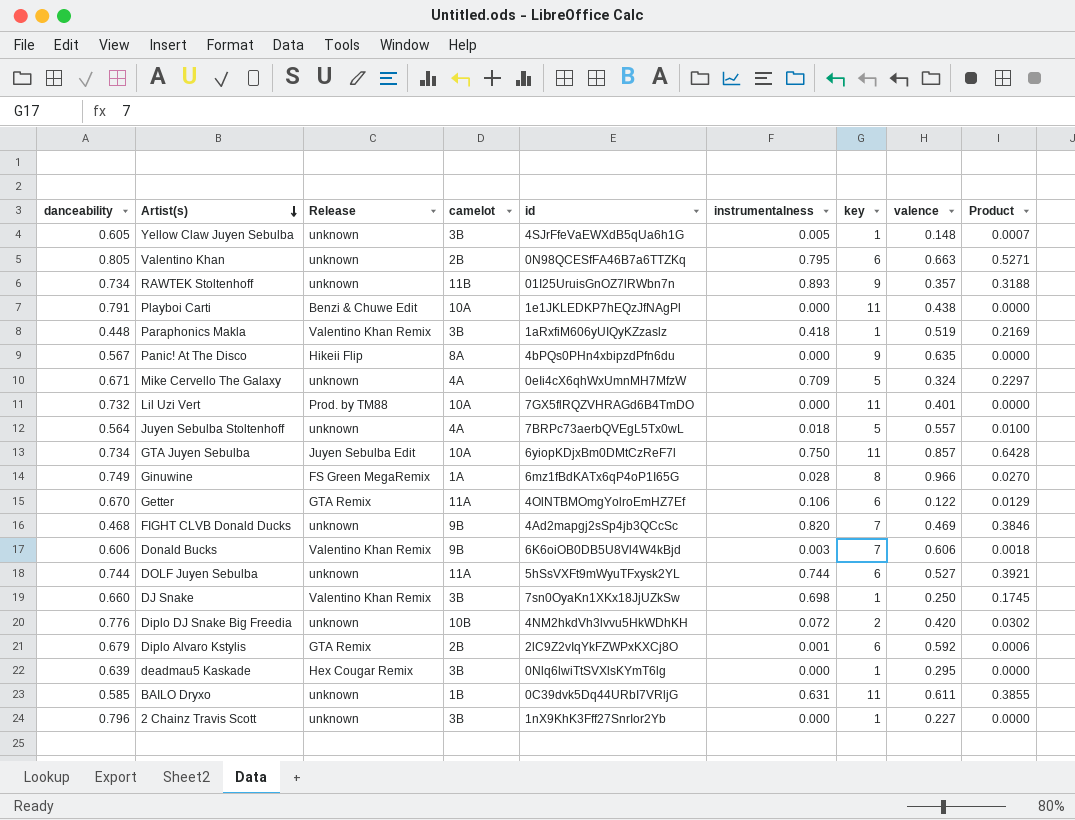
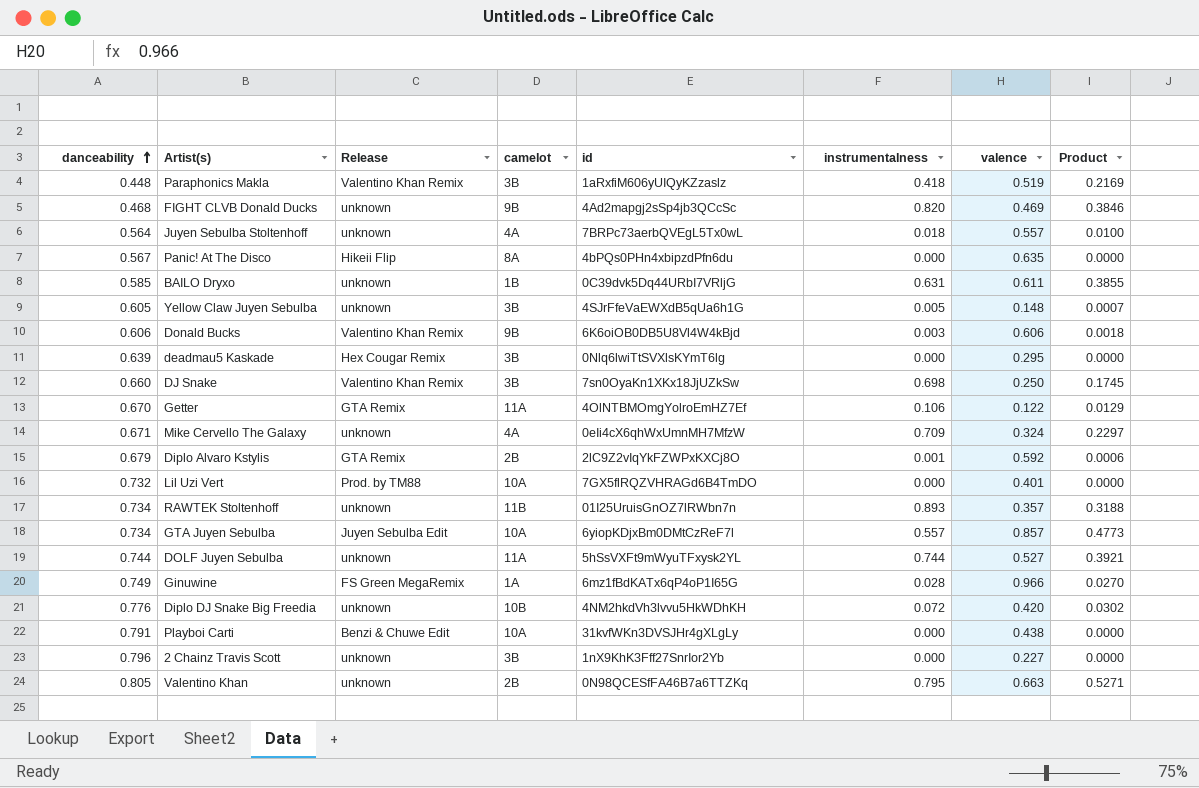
row order: Artist(s) descending -> danceability ascending
column key | position: 7 -> none
GTA Juyen Sebulba | instrumentalness: 0.750 -> 0.557
GTA Juyen Sebulba | Product: 0.6428 -> 0.4773
Playboi Carti | id: 1e1JKLEDKP7hEQzJfNAgPl -> 31kvfWKn3DVSJHr4gXLgLy

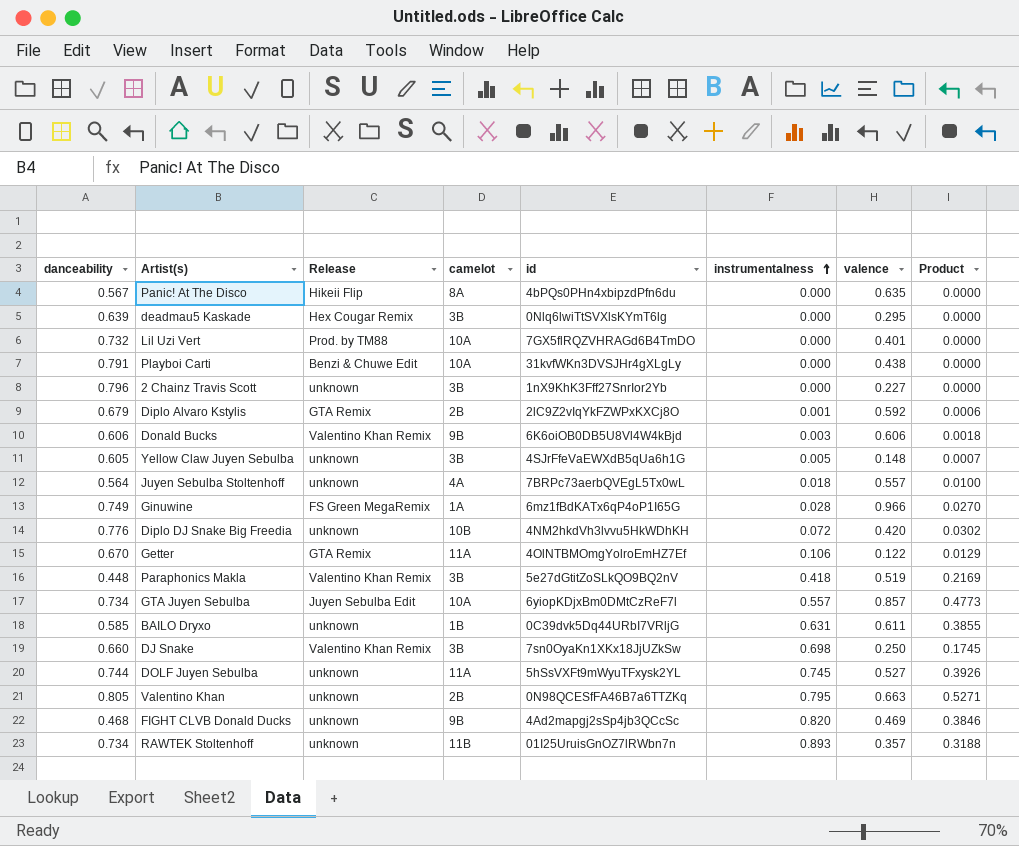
row order: danceability ascending -> instrumentalness ascending
row Mike Cervello The Galaxy: 0.671 | unknown | 4A | 0eIi4cX6qhWxUmnMH7MfzW | 0.709 | 0.324 | 0.2297 -> none
Paraphonics Makla | id: 1aRxfiM606yUIQyKZzaslz -> 5e27dGtitZoSLkQO9BQ2nV
DOLF Juyen Sebulba | instrumentalness: 0.744 -> 0.745
DOLF Juyen Sebulba | Product: 0.3921 -> 0.3926

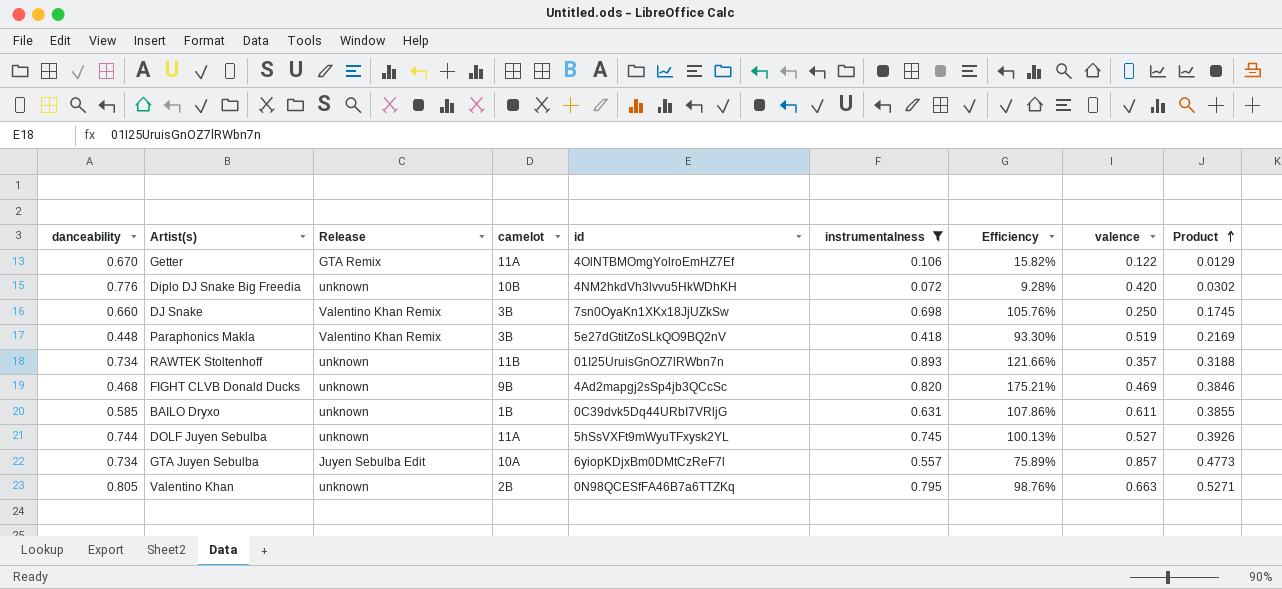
filter: none -> instrumentalness >= 0.072
row order: instrumentalness ascending -> Product ascending
column Efficiency | formula: none -> [instrumentalness] / [danceability]

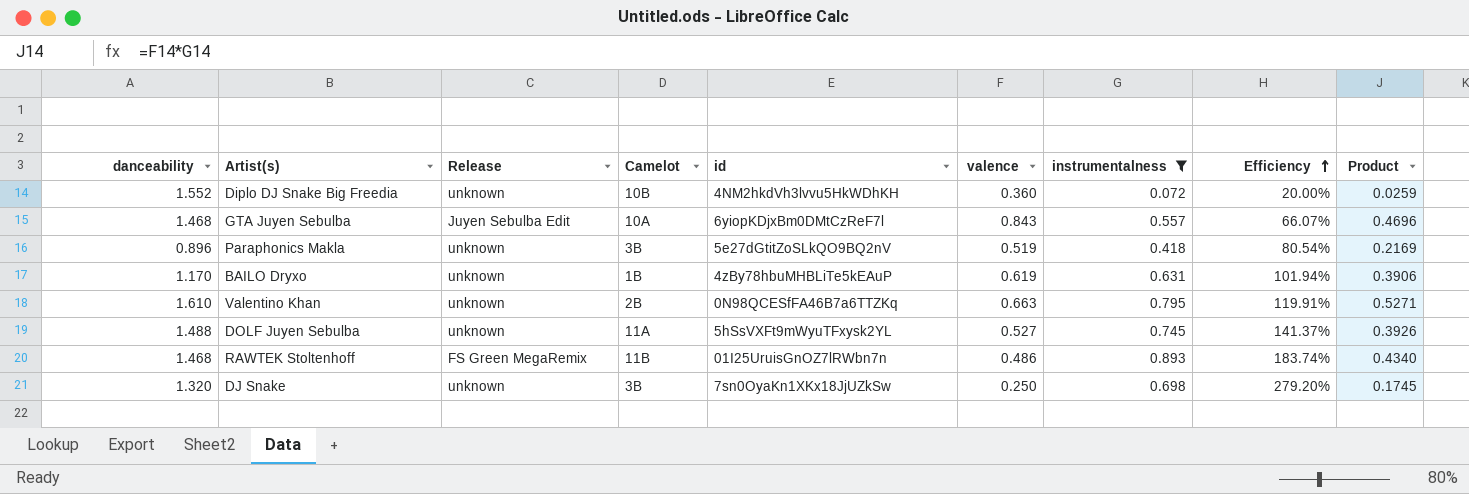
row order: Product ascending -> Efficiency ascending
column name: camelot -> Camelot
column valence | position: 8 -> 6
column Efficiency | formula: [instrumentalness] / [danceability] -> [instrumentalness] / [valence]
row Getter: 0.670 | GTA Remix | 11A | 4OlNTBMOmgYolroEmHZ7Ef | 0.106 | 15.82% | 0.122 | 0.0129 -> none
row FIGHT CLVB Donald Ducks: 0.468 | unknown | 9B | 4Ad2mapgj2sSp4jb3QCcSc | 0.820 | 175.21% | 0.469 | 0.3846 -> none
Diplo DJ Snake Big Freedia | danceability: 0.776 -> 1.552
Diplo DJ Snake Big Freedia | valence: 0.420 -> 0.360
Diplo DJ Snake Big Freedia | Product: 0.0302 -> 0.0259
GTA Juyen Sebulba | danceability: 0.734 -> 1.468
GTA Juyen Sebulba | valence: 0.857 -> 0.843
GTA Juyen Sebulba | Product: 0.4773 -> 0.4696
Paraphonics Makla | danceability: 0.448 -> 0.896
Paraphonics Makla | Release: Valentino Khan Remix -> unknown
BAILO Dryxo | danceability: 0.585 -> 1.170
BAILO Dryxo | id: 0C39dvk5Dq44URbI7VRljG -> 4zBy78hbuMHBLiTe5kEAuP
BAILO Dryxo | valence: 0.611 -> 0.619
BAILO Dryxo | Product: 0.3855 -> 0.3906
Valentino Khan | danceability: 0.805 -> 1.610
DOLF Juyen Sebulba | danceability: 0.744 -> 1.488
RAWTEK Stoltenhoff | danceability: 0.734 -> 1.468
RAWTEK Stoltenhoff | Release: unknown -> FS Green MegaRemix
RAWTEK Stoltenhoff | valence: 0.357 -> 0.486
RAWTEK Stoltenhoff | Product: 0.3188 -> 0.4340
DJ Snake | danceability: 0.660 -> 1.320
DJ Snake | Release: Valentino Khan Remix -> unknown

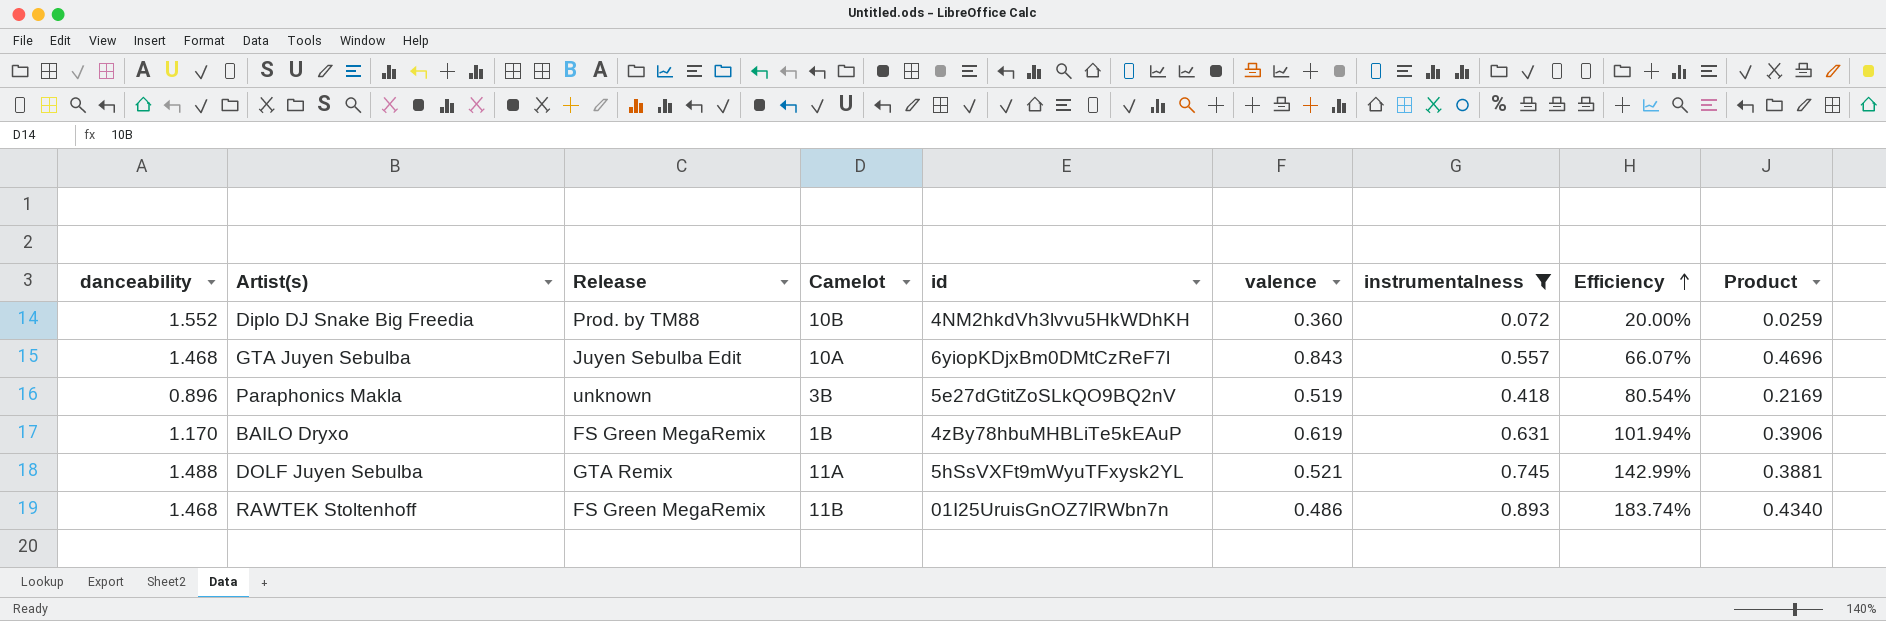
row Valentino Khan: 1.610 | unknown | 2B | 0N98QCESfFA46B7a6TTZKq | 0.663 | 0.795 | 119.91% | 0.5271 -> none
row DJ Snake: 1.320 | unknown | 3B | 7sn0OyaKn1XKx18JjUZkSw | 0.250 | 0.698 | 279.20% | 0.1745 -> none
Diplo DJ Snake Big Freedia | Release: unknown -> Prod. by TM88
BAILO Dryxo | Release: unknown -> FS Green MegaRemix
DOLF Juyen Sebulba | Release: unknown -> GTA Remix
DOLF Juyen Sebulba | valence: 0.527 -> 0.521
DOLF Juyen Sebulba | Efficiency: 141.37% -> 142.99%
DOLF Juyen Sebulba | Product: 0.3926 -> 0.3881

